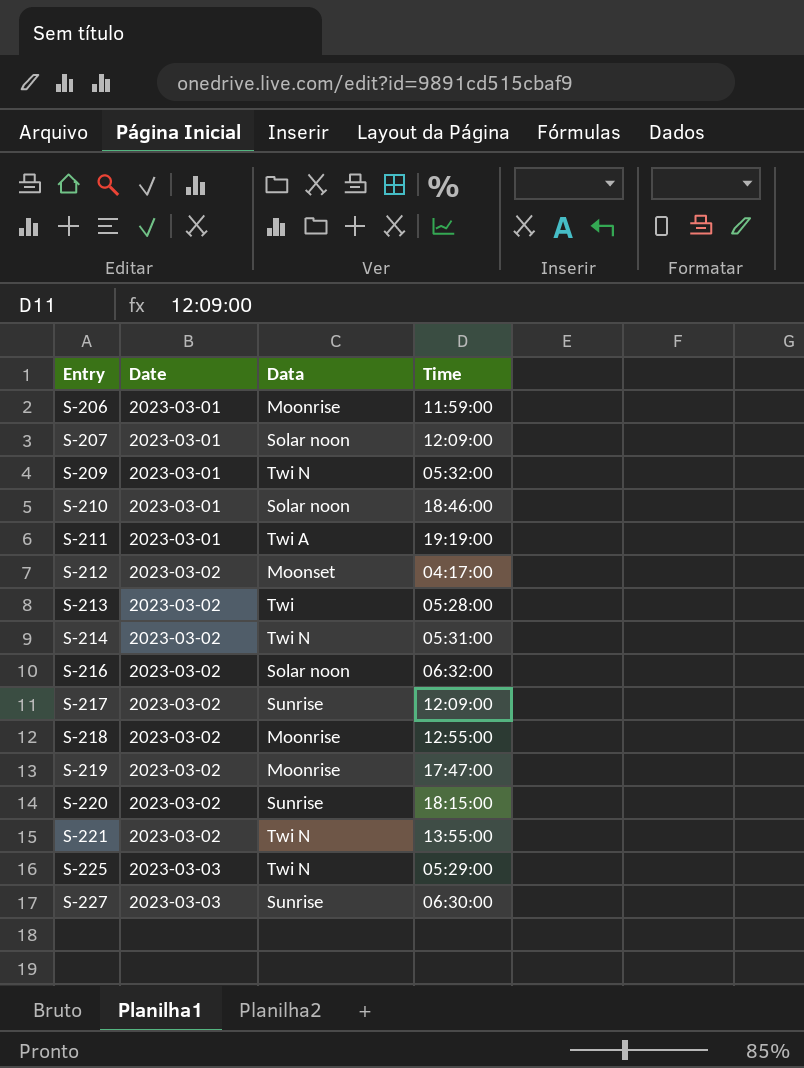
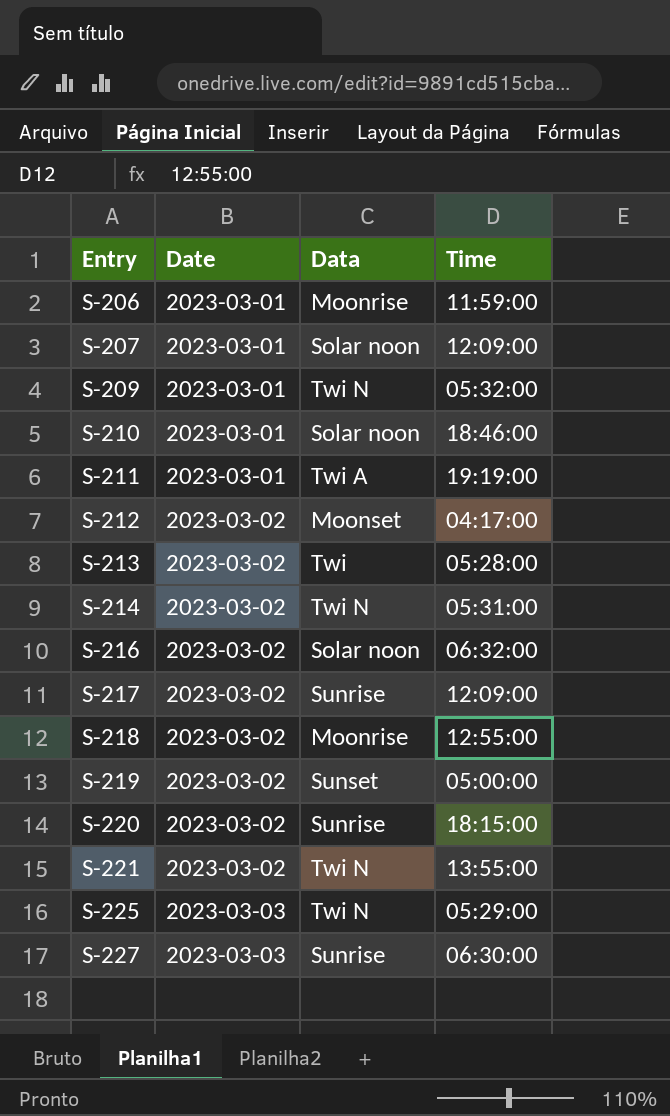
S-219 | Data: Moonrise -> Sunset
S-219 | Time: 17:47:00 -> 05:00:00

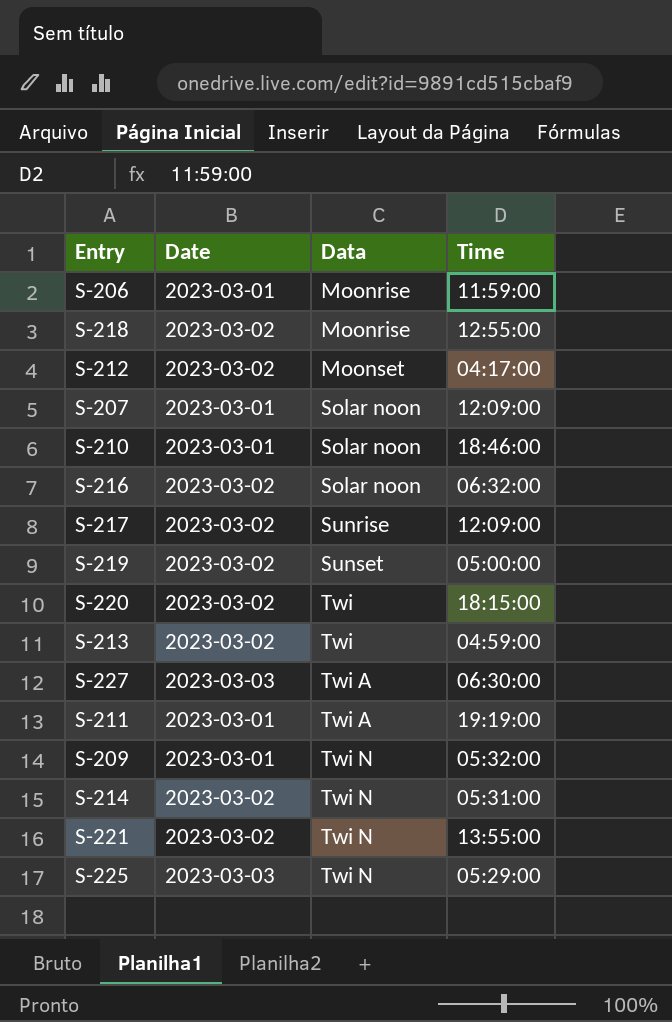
row order: Entry ascending -> Data ascending
S-220 | Data: Sunrise -> Twi
S-213 | Time: 05:28:00 -> 04:59:00
S-227 | Data: Sunrise -> Twi A

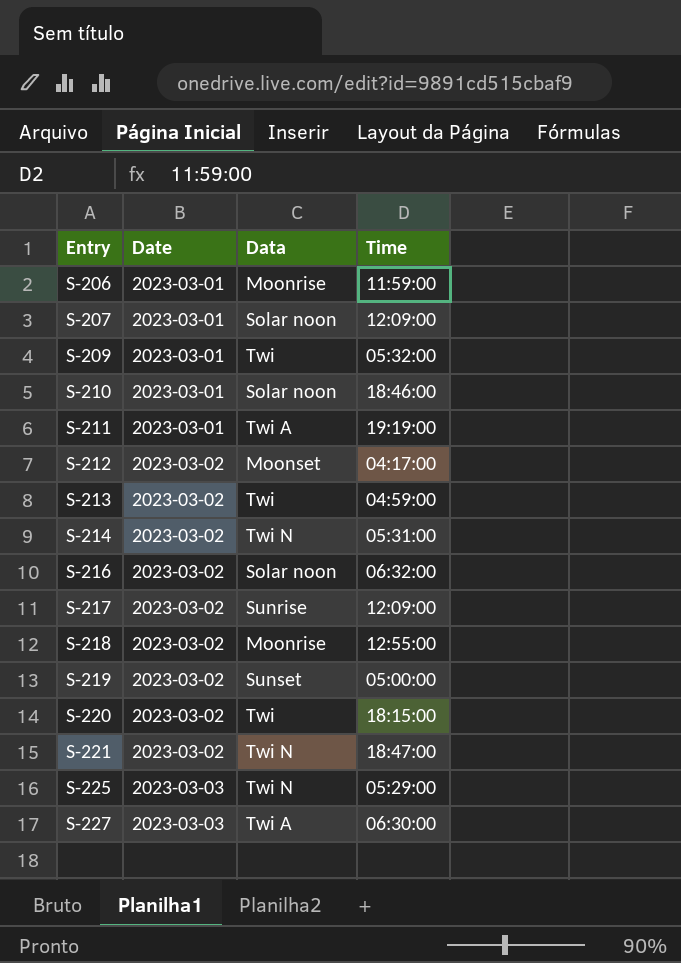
row order: Data ascending -> Entry ascending
S-209 | Data: Twi N -> Twi
S-221 | Time: 13:55:00 -> 18:47:00

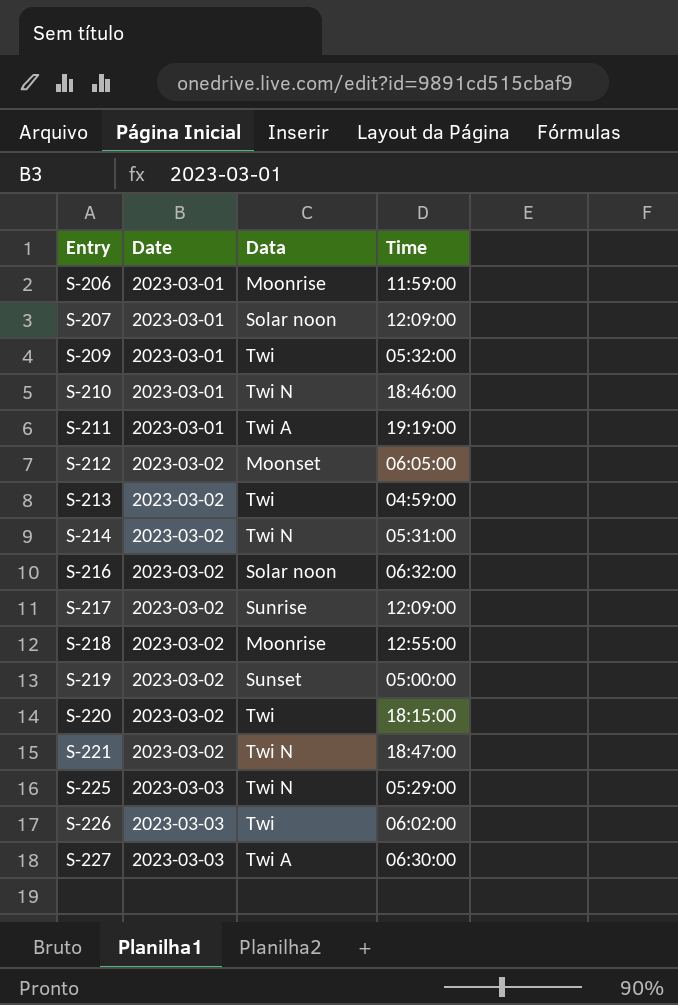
S-210 | Data: Solar noon -> Twi N
S-212 | Time: 04:17:00 -> 06:05:00
row S-226: none -> 2023-03-03 | Twi | 06:02:00

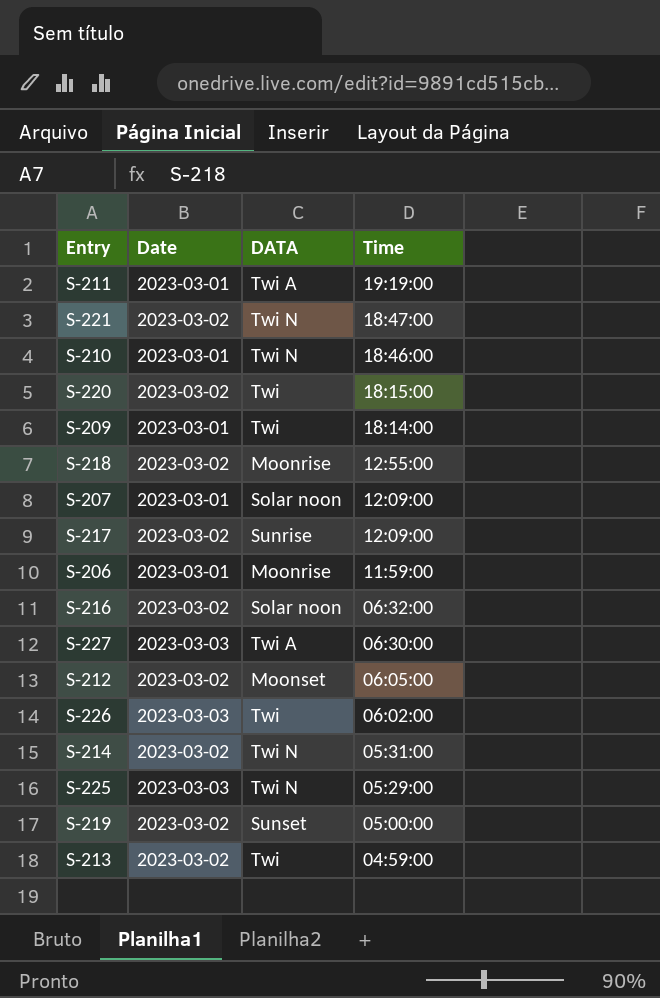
row order: Entry ascending -> Time descending
column name: Data -> DATA
S-209 | Time: 05:32:00 -> 18:14:00

